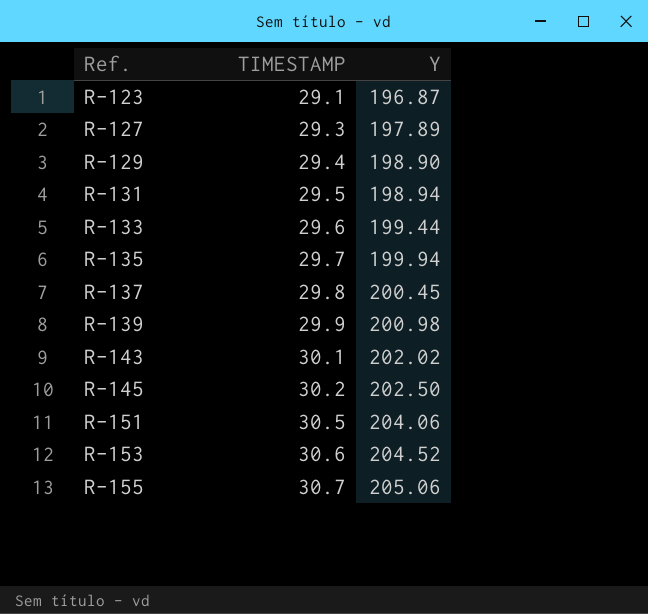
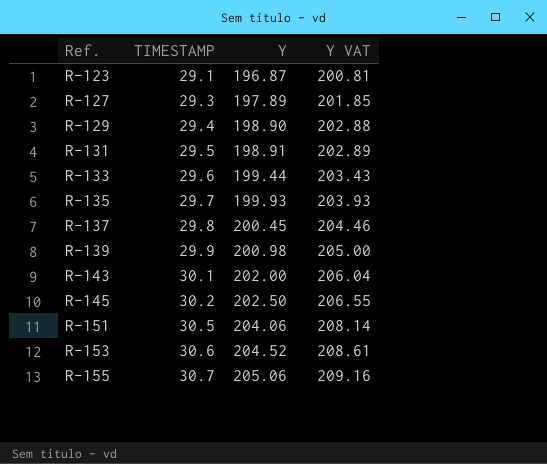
column Y VAT | formula: none -> [Y] * 1.02
R-131 | Y: 198.94 -> 198.91
R-135 | Y: 199.94 -> 199.93
R-143 | Y: 202.02 -> 202.00

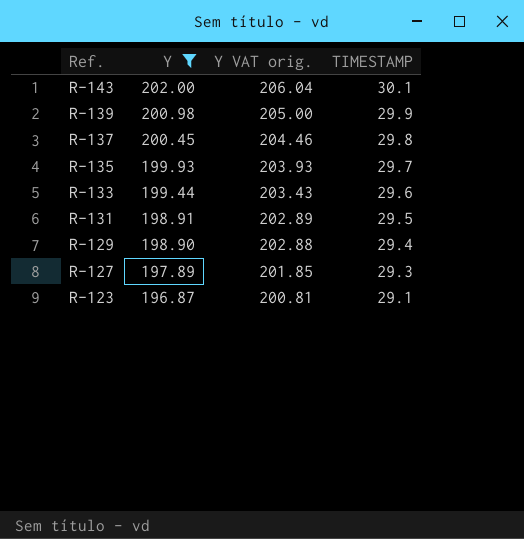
filter: none -> Y <= 202.00
row order: Ref. ascending -> Ref. descending
column name: Y VAT -> Y VAT orig.
column TIMESTAMP | position: 2 -> 4

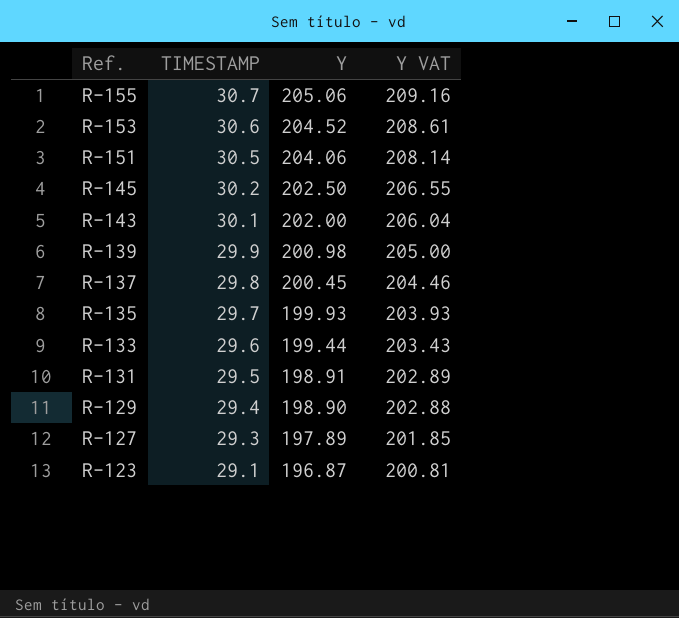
filter: Y <= 202.00 -> none
column TIMESTAMP | position: 4 -> 2
column name: Y VAT orig. -> Y VAT

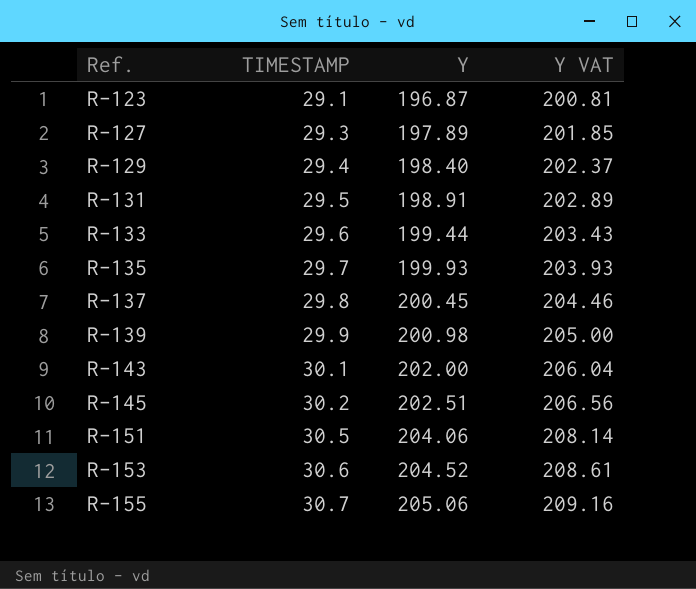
row order: Ref. descending -> Ref. ascending
R-129 | Y: 198.90 -> 198.40
R-129 | Y VAT: 202.88 -> 202.37
R-145 | Y: 202.50 -> 202.51
R-145 | Y VAT: 206.55 -> 206.56

